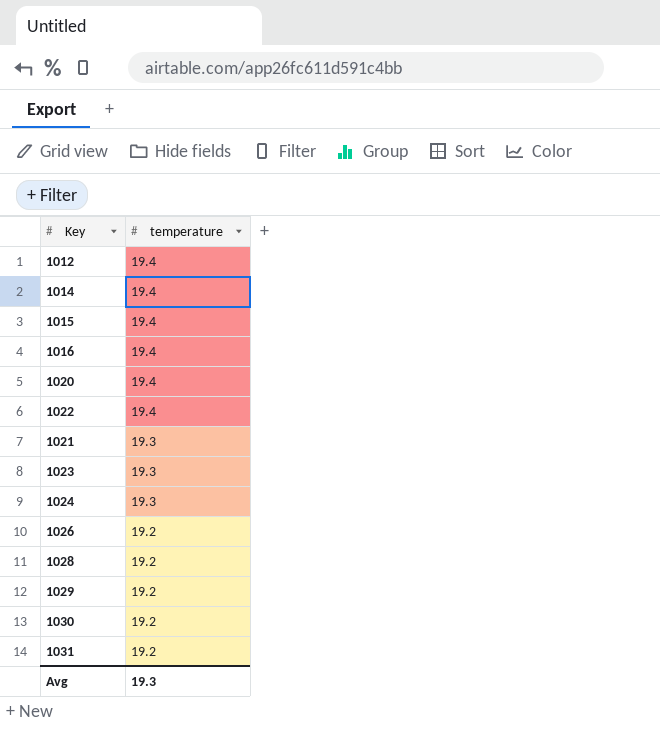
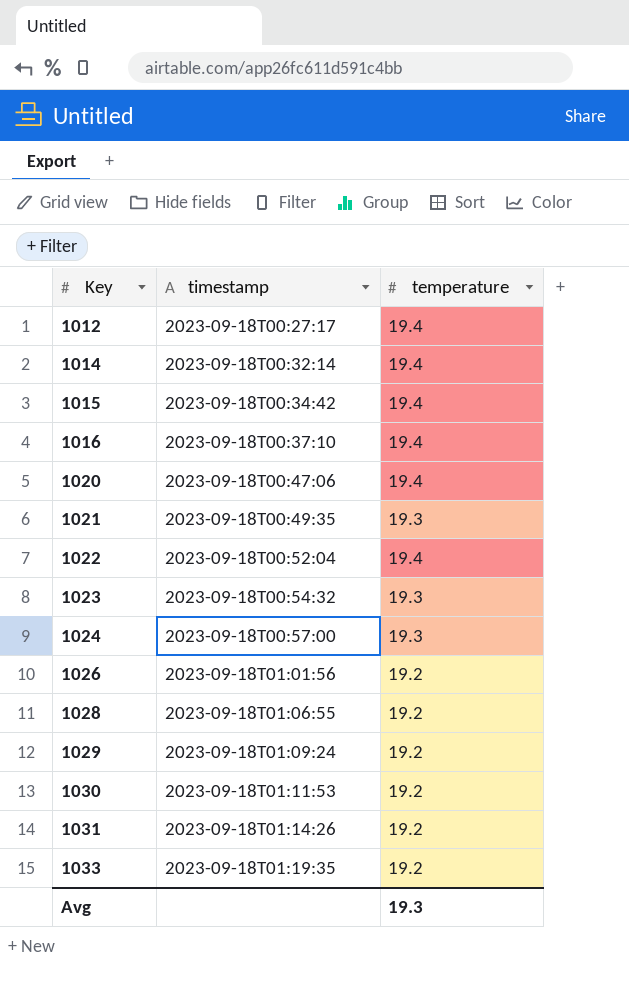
row order: temperature descending -> Key ascending
column timestamp | position: none -> 2
row 1033: none -> 2023-09-18T01:19:35 | 19.2

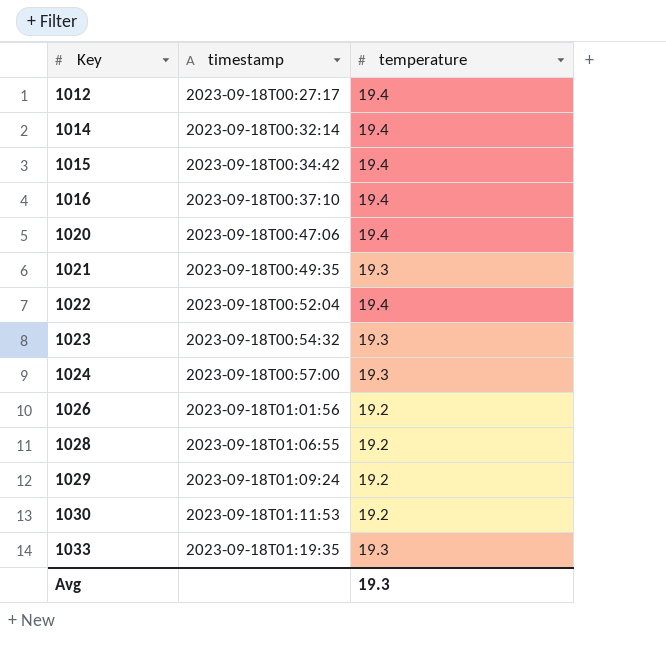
row 1031: 2023-09-18T01:14:26 | 19.2 -> none
1033 | temperature: 19.2 -> 19.3

